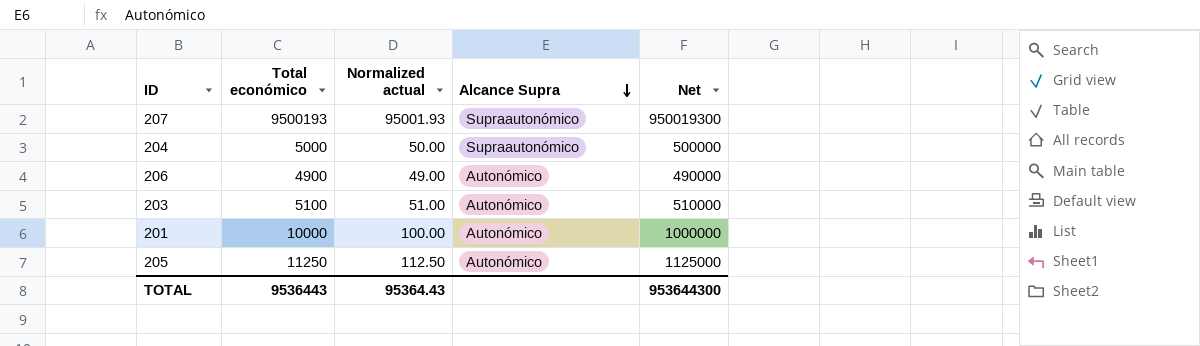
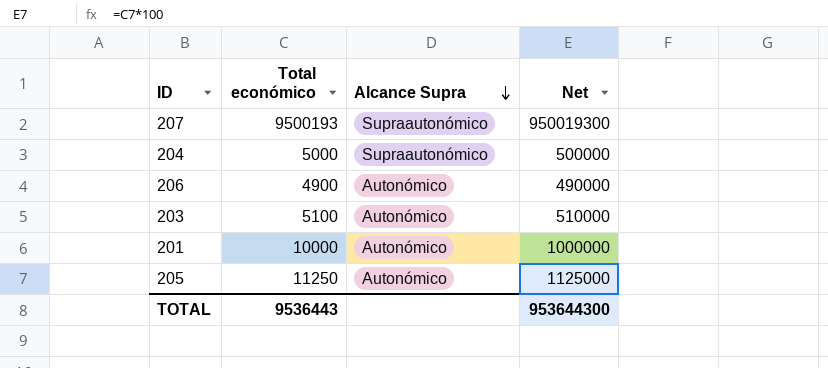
column Normalized actual | formula: [Total económico] * 0.01 -> none

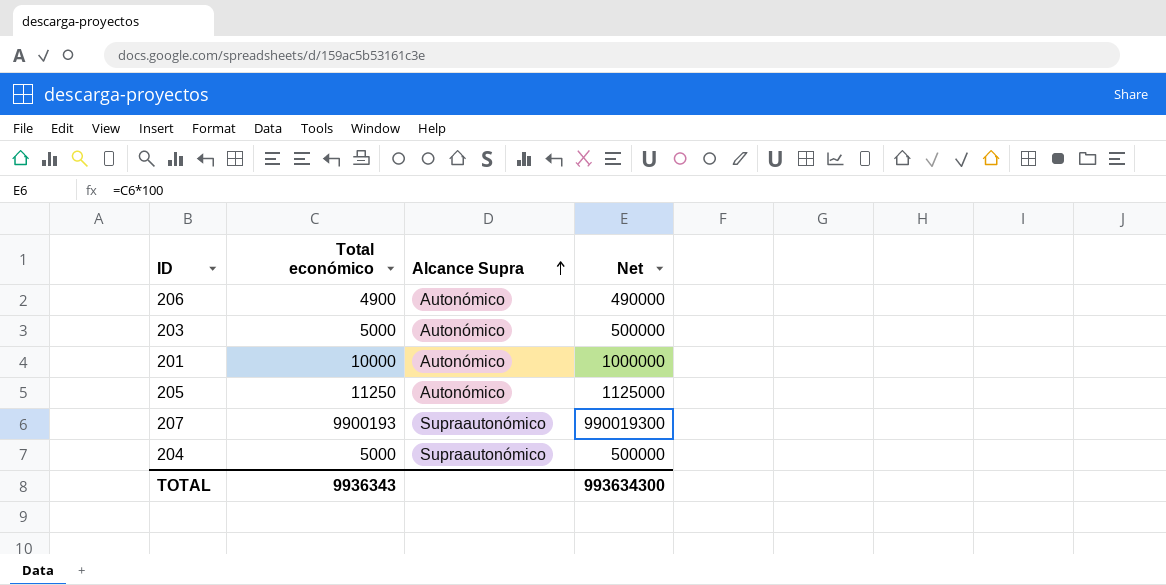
row order: Alcance Supra descending -> Alcance Supra ascending
203 | Total económico: 5100 -> 5000
203 | Net: 510000 -> 500000
207 | Total económico: 9500193 -> 9900193
207 | Net: 950019300 -> 990019300
TOTAL | Total económico: 9536443 -> 9936343
TOTAL | Net: 953644300 -> 993634300

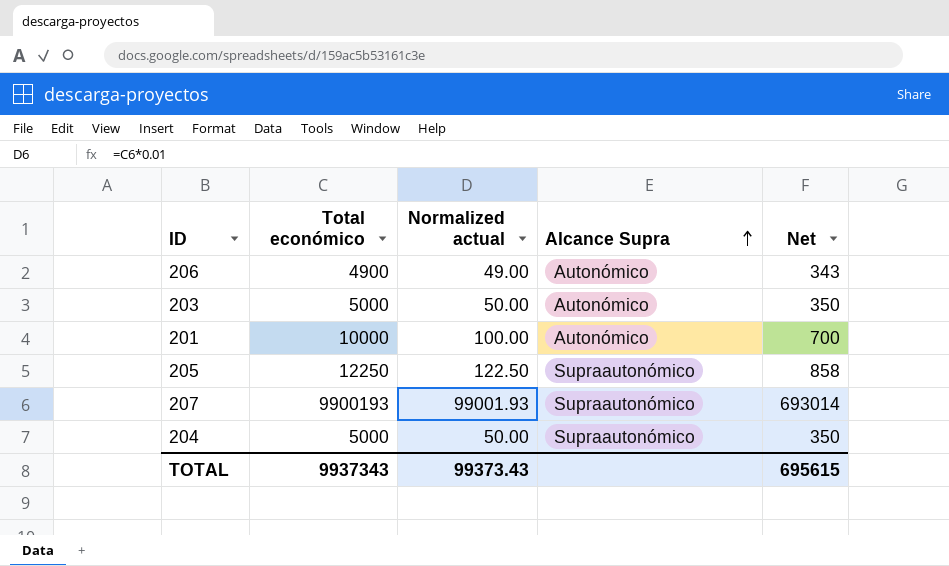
column Normalized actual | formula: none -> [Total económico] * 0.01
column Net | formula: [Total económico] * 100 -> [Total económico] * 0.07
205 | Total económico: 11250 -> 12250
205 | Alcance Supra: Autonómico -> Supraautonómico
TOTAL | Total económico: 9936343 -> 9937343
TOTAL | Net: 993634300 -> 695615

